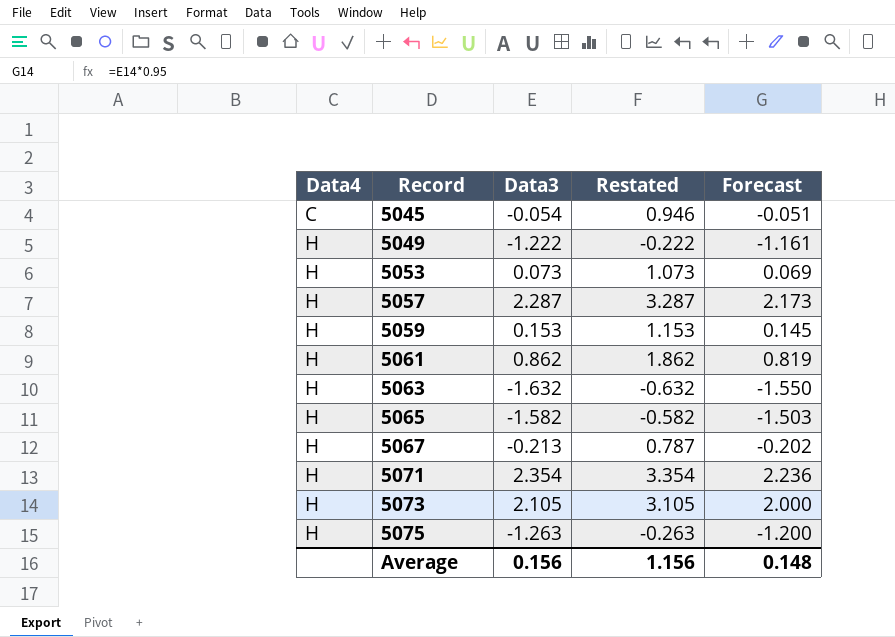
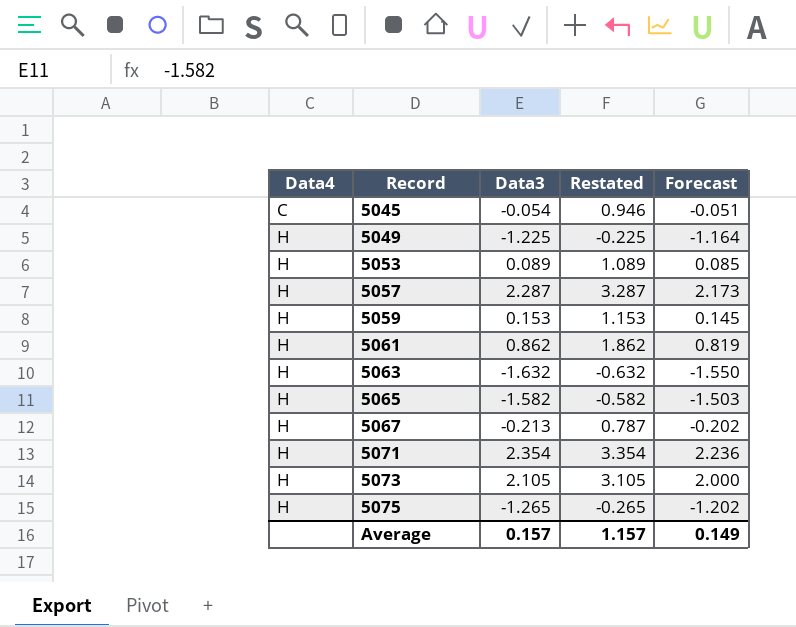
5049 | Data3: -1.222 -> -1.225
5049 | Restated: -0.222 -> -0.225
5049 | Forecast: -1.161 -> -1.164
5053 | Data3: 0.073 -> 0.089
5053 | Restated: 1.073 -> 1.089
5053 | Forecast: 0.069 -> 0.085
5075 | Data3: -1.263 -> -1.265
5075 | Restated: -0.263 -> -0.265
5075 | Forecast: -1.200 -> -1.202
Average | Data3: 0.156 -> 0.157
Average | Restated: 1.156 -> 1.157
Average | Forecast: 0.148 -> 0.149

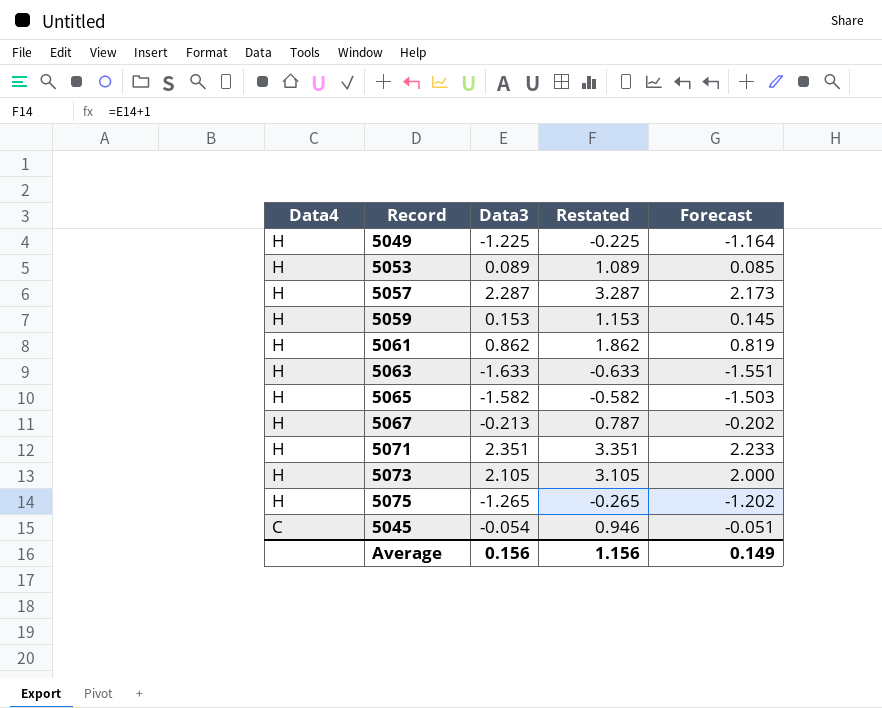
row order: Data4 ascending -> Data4 descending
5063 | Data3: -1.632 -> -1.633
5063 | Restated: -0.632 -> -0.633
5063 | Forecast: -1.550 -> -1.551
5071 | Data3: 2.354 -> 2.351
5071 | Restated: 3.354 -> 3.351
5071 | Forecast: 2.236 -> 2.233
Average | Data3: 0.157 -> 0.156
Average | Restated: 1.157 -> 1.156

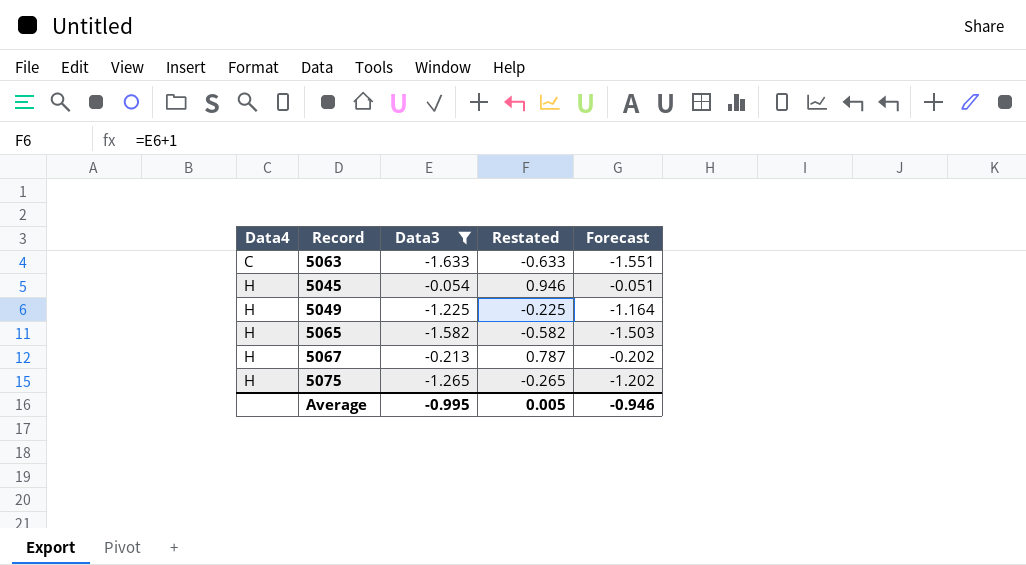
filter: none -> Data3 <= -0.054
row order: Data4 descending -> Data4 ascending
5063 | Data4: H -> C
5045 | Data4: C -> H
Average | Data3: 0.156 -> -0.995
Average | Restated: 1.156 -> 0.005
Average | Forecast: 0.149 -> -0.946

